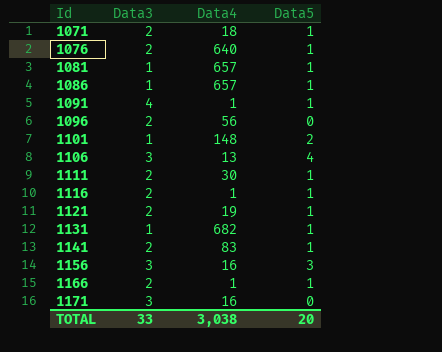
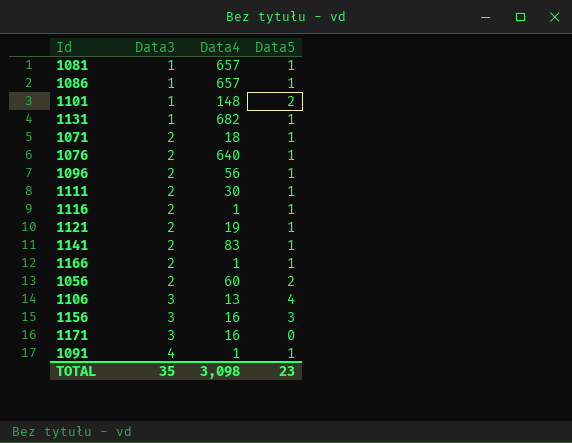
row order: Id ascending -> Data3 ascending
1096 | Data5: 0 -> 1
row 1056: none -> 2 | 60 | 2
TOTAL | Data3: 33 -> 35
TOTAL | Data4: 3,038 -> 3,098
TOTAL | Data5: 20 -> 23

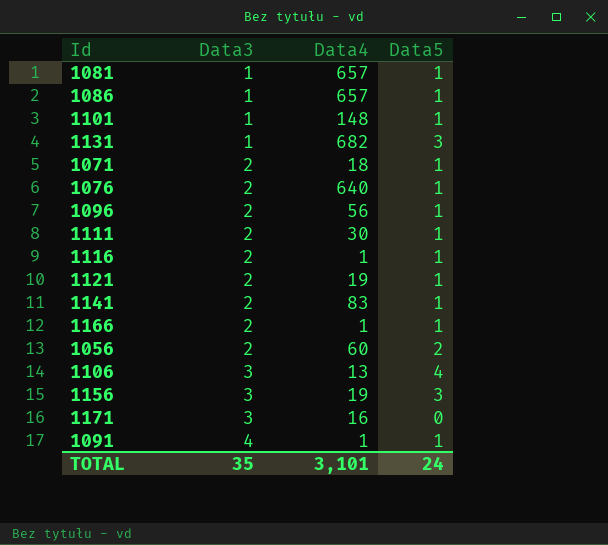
1101 | Data5: 2 -> 1
1131 | Data5: 1 -> 3
1156 | Data4: 16 -> 19
TOTAL | Data4: 3,098 -> 3,101
TOTAL | Data5: 23 -> 24

